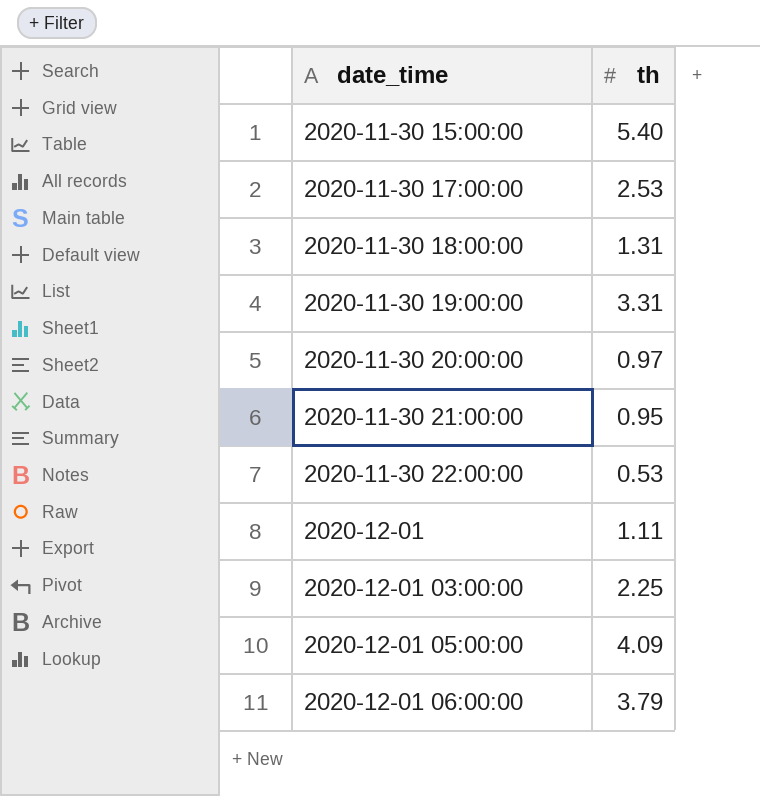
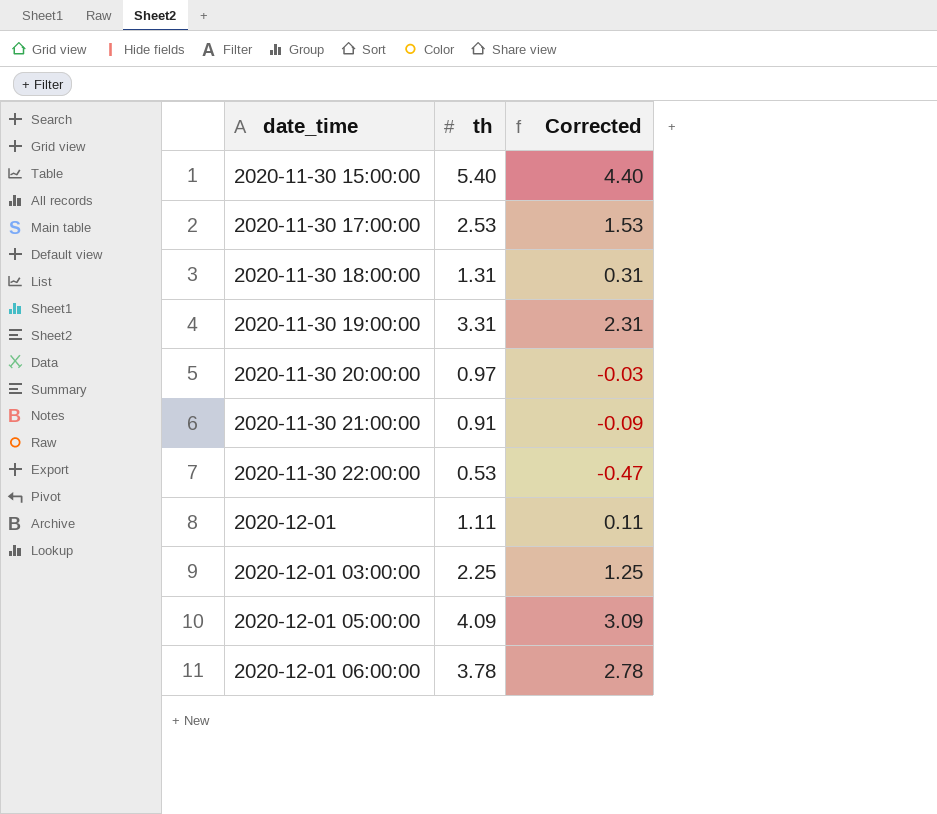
column Corrected | formula: none -> [th] - 1
2020-11-30 21:00:00 | th: 0.95 -> 0.91
2020-12-01 06:00:00 | th: 3.79 -> 3.78

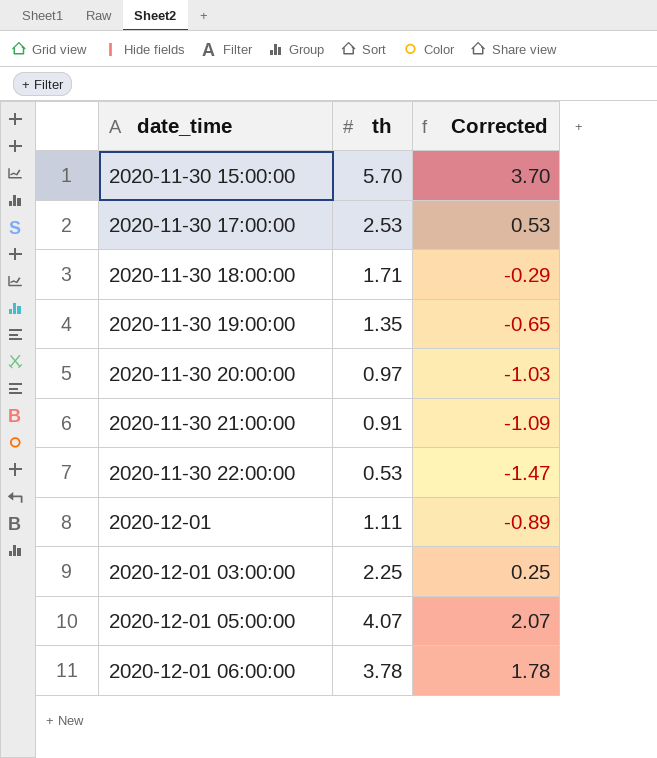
column Corrected | formula: [th] - 1 -> [th] - 2
2020-11-30 15:00:00 | th: 5.40 -> 5.70
2020-11-30 18:00:00 | th: 1.31 -> 1.71
2020-11-30 19:00:00 | th: 3.31 -> 1.35
2020-12-01 05:00:00 | th: 4.09 -> 4.07

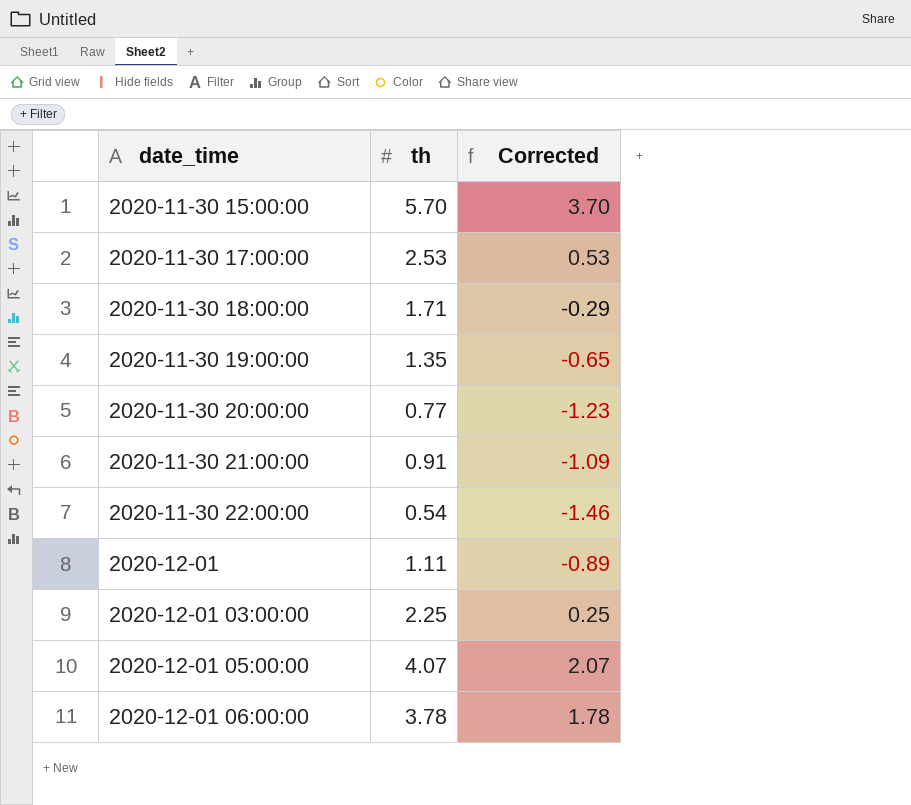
2020-11-30 20:00:00 | th: 0.97 -> 0.77
2020-11-30 20:00:00 | Corrected: -1.03 -> -1.23
2020-11-30 22:00:00 | th: 0.53 -> 0.54
2020-11-30 22:00:00 | Corrected: -1.47 -> -1.46

